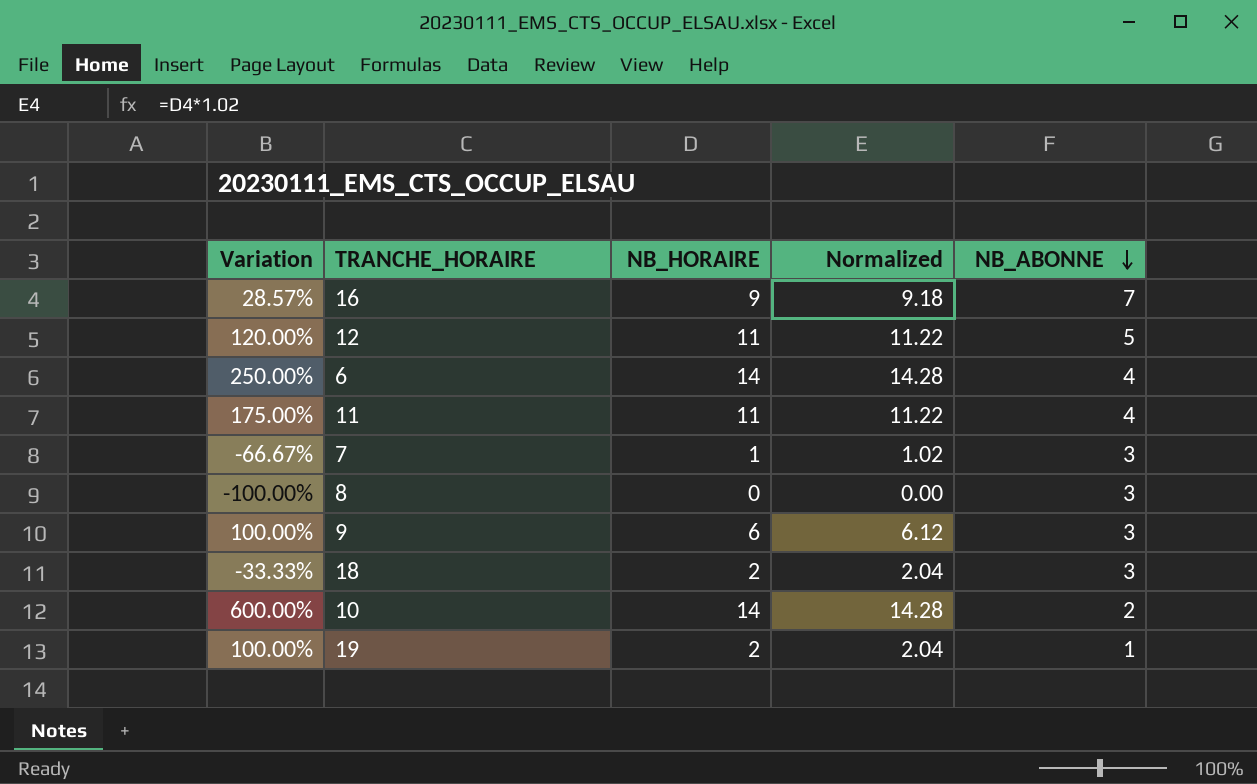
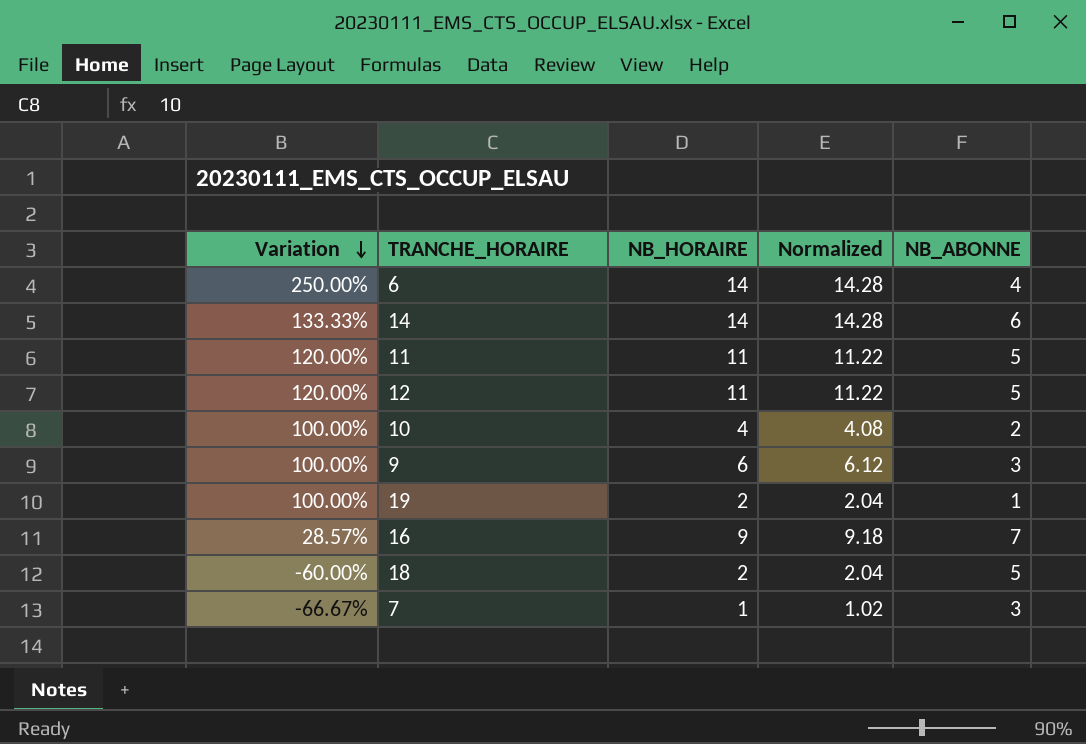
row order: NB_ABONNE descending -> Variation descending
row 8: -100.00% | 0 | 0.00 | 3 -> none
row 14: none -> 133.33% | 14 | 14.28 | 6
11 | Variation: 175.00% -> 120.00%
11 | NB_ABONNE: 4 -> 5
10 | Variation: 600.00% -> 100.00%
10 | NB_HORAIRE: 14 -> 4
10 | Normalized: 14.28 -> 4.08
18 | Variation: -33.33% -> -60.00%
18 | NB_ABONNE: 3 -> 5

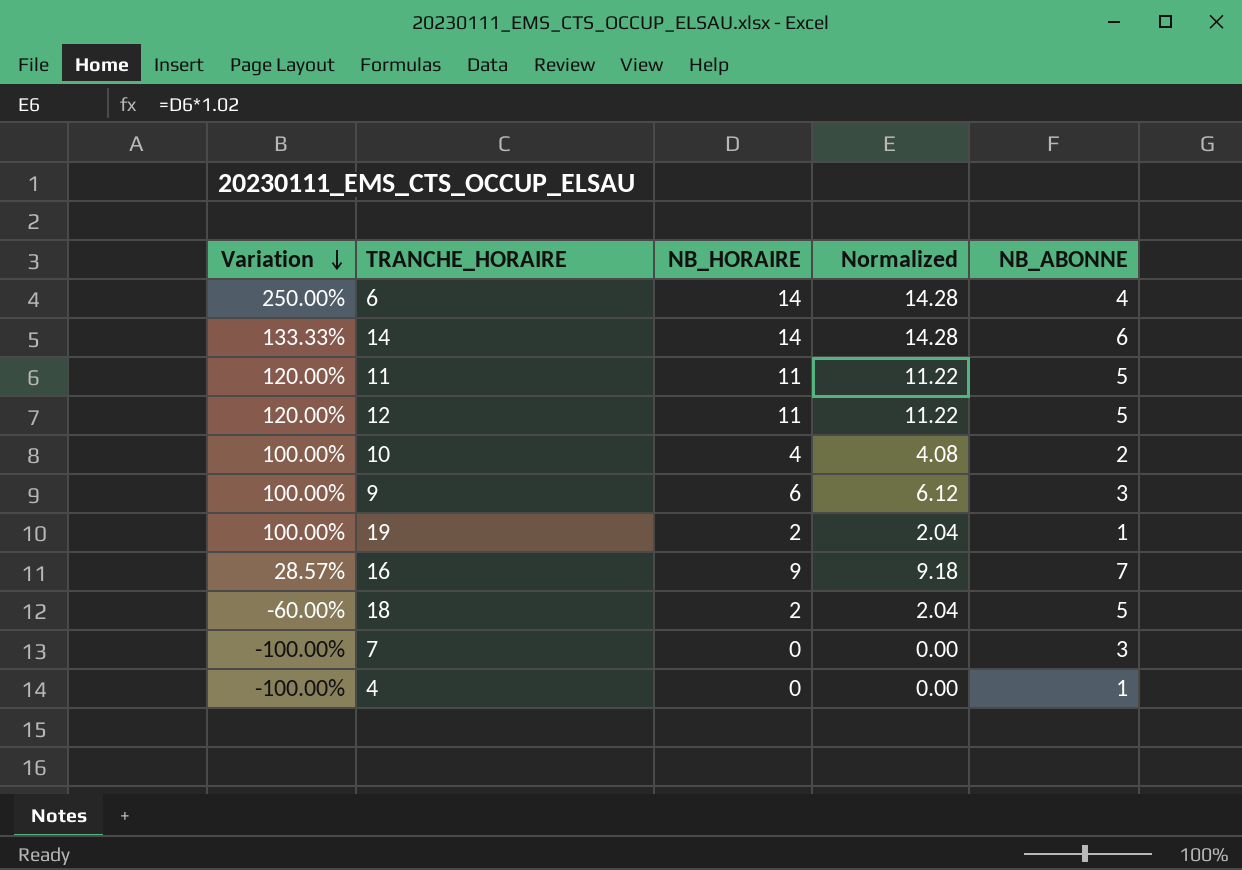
7 | Variation: -66.67% -> -100.00%
7 | NB_HORAIRE: 1 -> 0
7 | Normalized: 1.02 -> 0.00
row 4: none -> -100.00% | 0 | 0.00 | 1

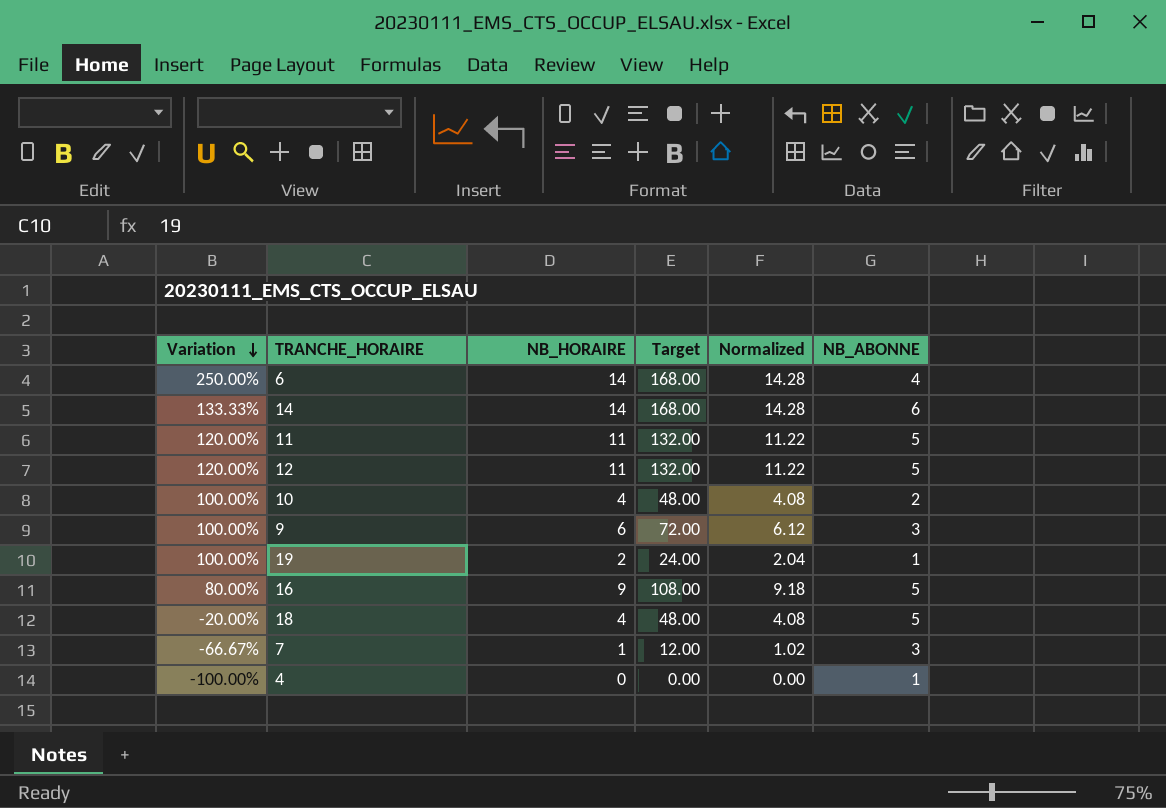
column Target | formula: none -> [NB_HORAIRE] * 12
16 | Variation: 28.57% -> 80.00%
16 | NB_ABONNE: 7 -> 5
18 | Variation: -60.00% -> -20.00%
18 | NB_HORAIRE: 2 -> 4
18 | Normalized: 2.04 -> 4.08
7 | Variation: -100.00% -> -66.67%
7 | NB_HORAIRE: 0 -> 1
7 | Normalized: 0.00 -> 1.02

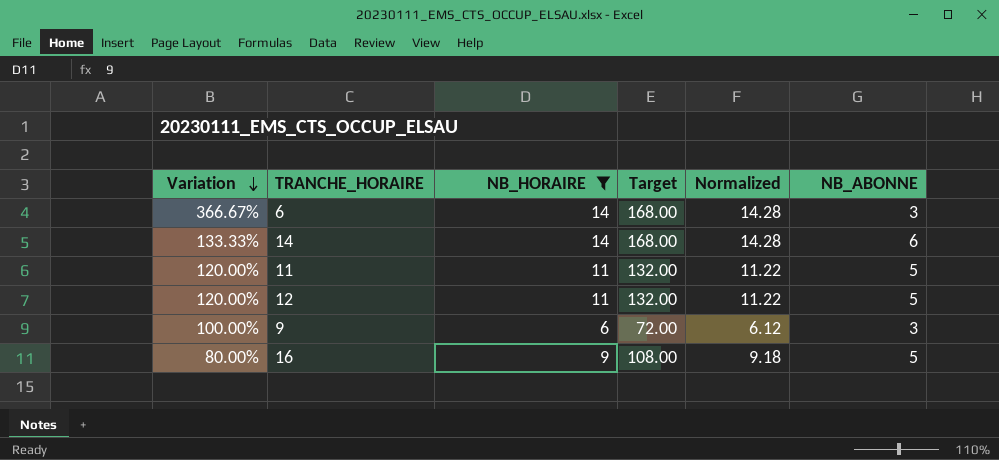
filter: none -> NB_HORAIRE >= 6
6 | Variation: 250.00% -> 366.67%
6 | NB_ABONNE: 4 -> 3

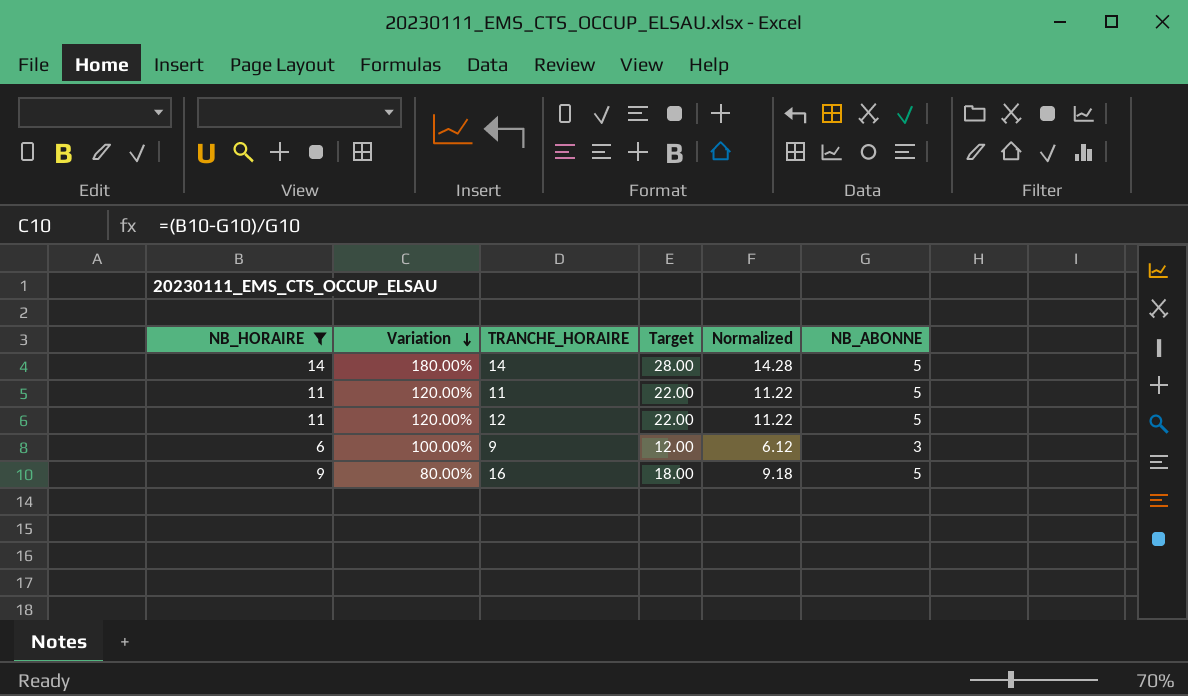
column NB_HORAIRE | position: 3 -> 1
column Target | formula: [NB_HORAIRE] * 12 -> [NB_HORAIRE] * 2
row 6: 366.67% | 14 | 168.00 | 14.28 | 3 -> none
14 | Variation: 133.33% -> 180.00%
14 | NB_ABONNE: 6 -> 5

